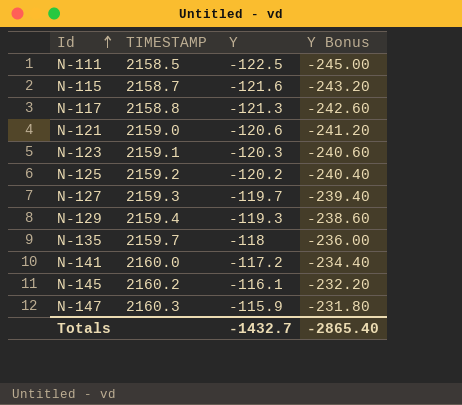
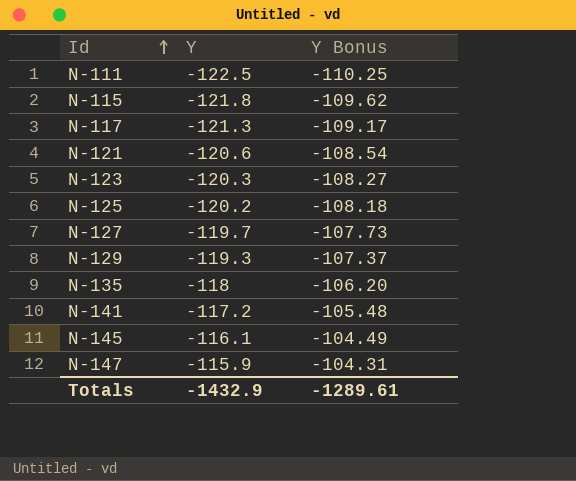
column TIMESTAMP | position: 2 -> none
column Y Bonus | formula: [Y] * 2 -> [Y] * 0.9
N-115 | Y: -121.6 -> -121.8
Totals | Y: -1432.7 -> -1432.9
Totals | Y Bonus: -2865.40 -> -1289.61

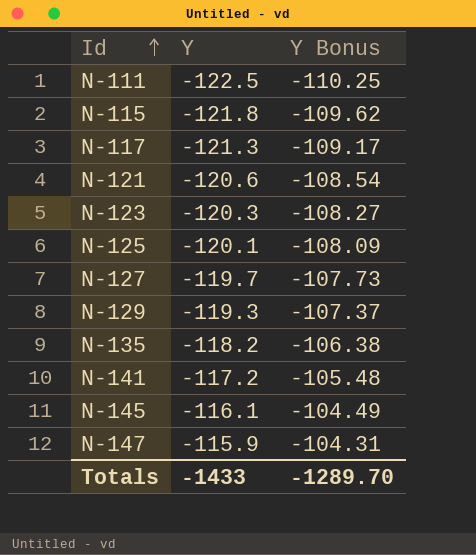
N-125 | Y: -120.2 -> -120.1
N-125 | Y Bonus: -108.18 -> -108.09
N-135 | Y: -118 -> -118.2
N-135 | Y Bonus: -106.20 -> -106.38
Totals | Y: -1432.9 -> -1433
Totals | Y Bonus: -1289.61 -> -1289.70

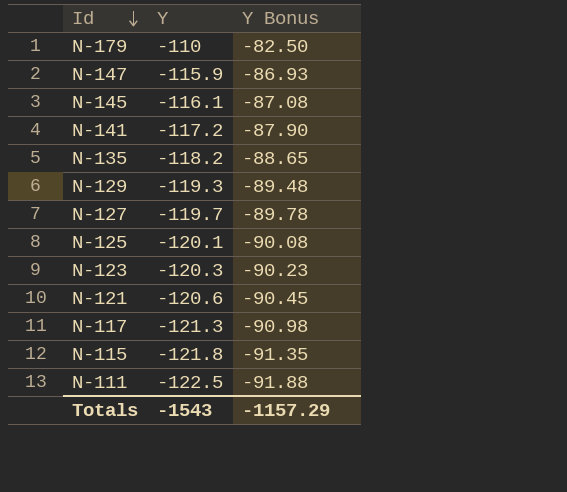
row order: Id ascending -> Id descending
column Y Bonus | formula: [Y] * 0.9 -> [Y] * 0.75
row N-179: none -> -110 | -82.50
Totals | Y: -1433 -> -1543
Totals | Y Bonus: -1289.70 -> -1157.29

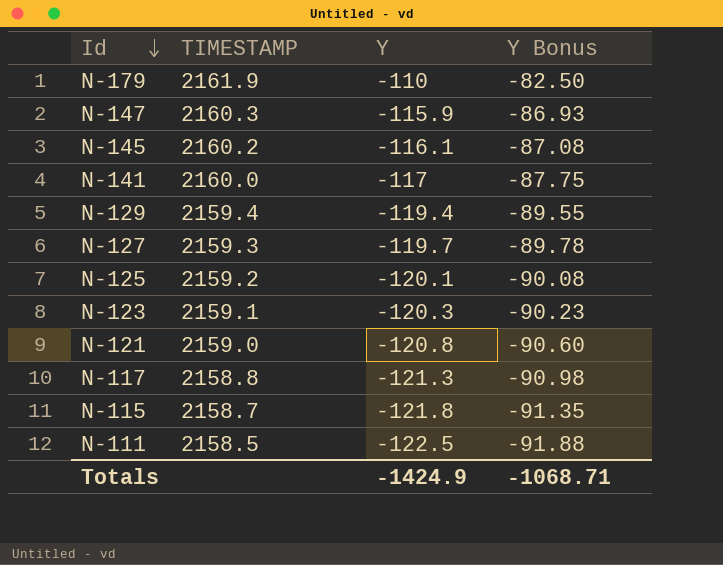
column TIMESTAMP | position: none -> 2
row N-135: -118.2 | -88.65 -> none
N-141 | Y: -117.2 -> -117
N-141 | Y Bonus: -87.90 -> -87.75
N-129 | Y: -119.3 -> -119.4
N-129 | Y Bonus: -89.48 -> -89.55
N-121 | Y: -120.6 -> -120.8
N-121 | Y Bonus: -90.45 -> -90.60
Totals | Y: -1543 -> -1424.9
Totals | Y Bonus: -1157.29 -> -1068.71

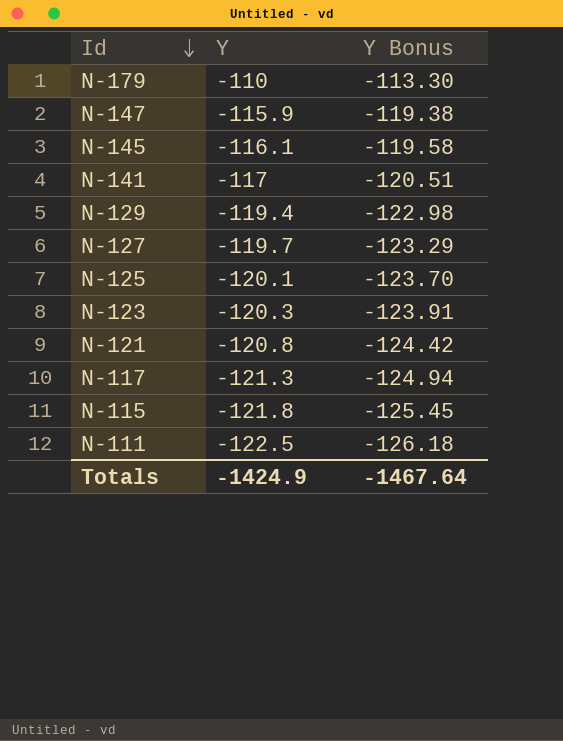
column TIMESTAMP | position: 2 -> none
column Y Bonus | formula: [Y] * 0.75 -> [Y] * 1.03
Totals | Y Bonus: -1068.71 -> -1467.64

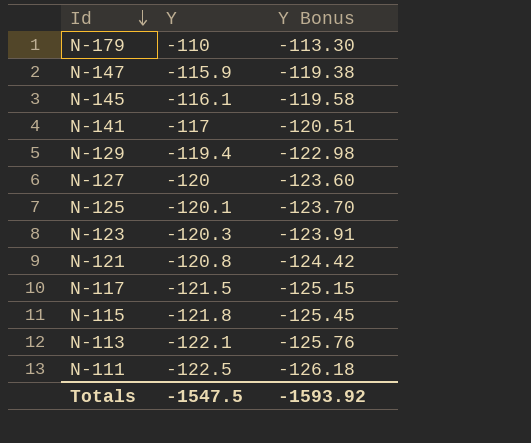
N-127 | Y: -119.7 -> -120
N-127 | Y Bonus: -123.29 -> -123.60
N-117 | Y: -121.3 -> -121.5
N-117 | Y Bonus: -124.94 -> -125.15
row N-113: none -> -122.1 | -125.76
Totals | Y: -1424.9 -> -1547.5
Totals | Y Bonus: -1467.64 -> -1593.92

